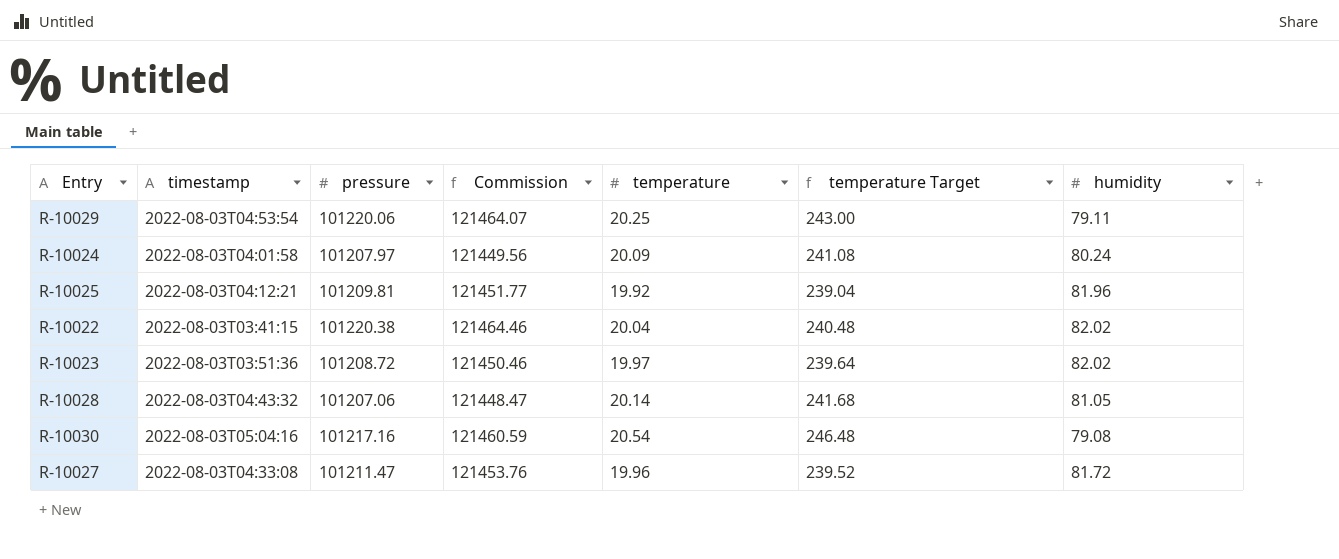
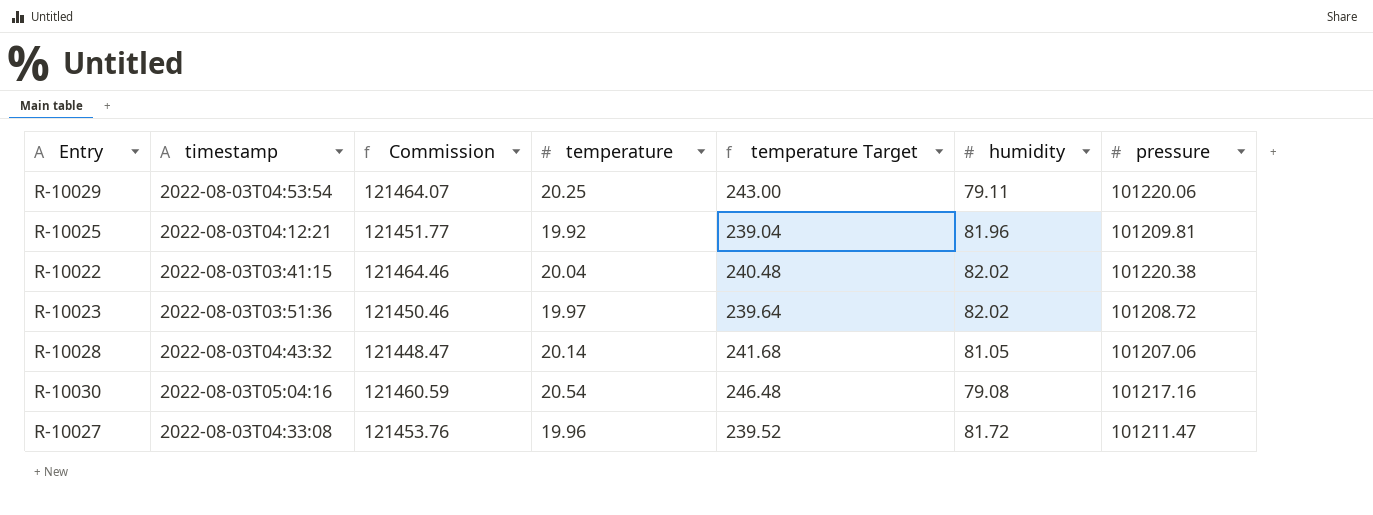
column pressure | position: 3 -> 7
row R-10024: 2022-08-03T04:01:58 | 101207.97 | 121449.56 | 20.09 | 241.08 | 80.24 -> none

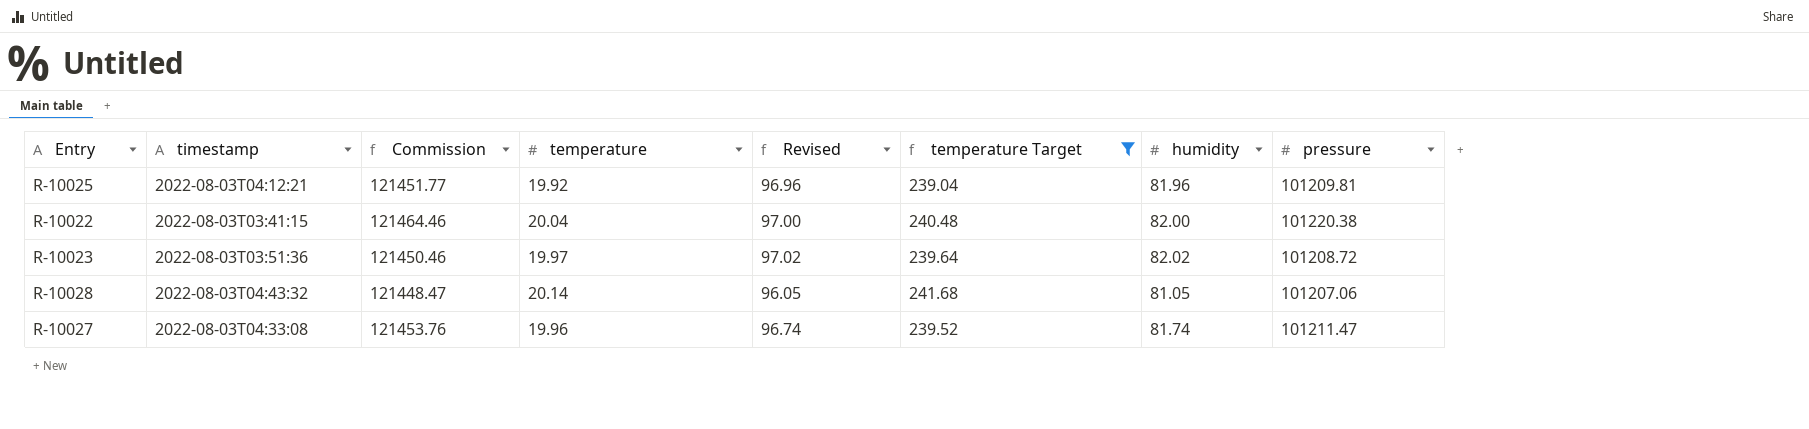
filter: none -> temperature Target <= 241.68
column Revised | formula: none -> [humidity] + 15
R-10022 | humidity: 82.02 -> 82.00
R-10027 | humidity: 81.72 -> 81.74

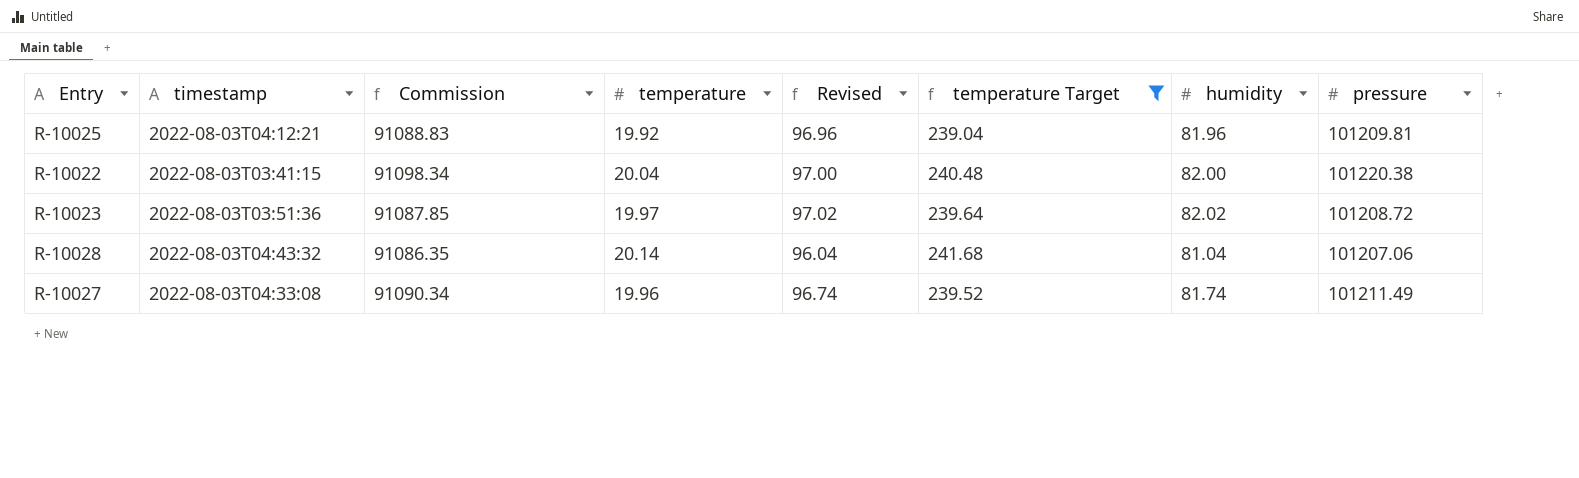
column Commission | formula: [pressure] * 1.2 -> [pressure] * 0.9
R-10028 | Revised: 96.05 -> 96.04
R-10028 | humidity: 81.05 -> 81.04
R-10027 | pressure: 101211.47 -> 101211.49

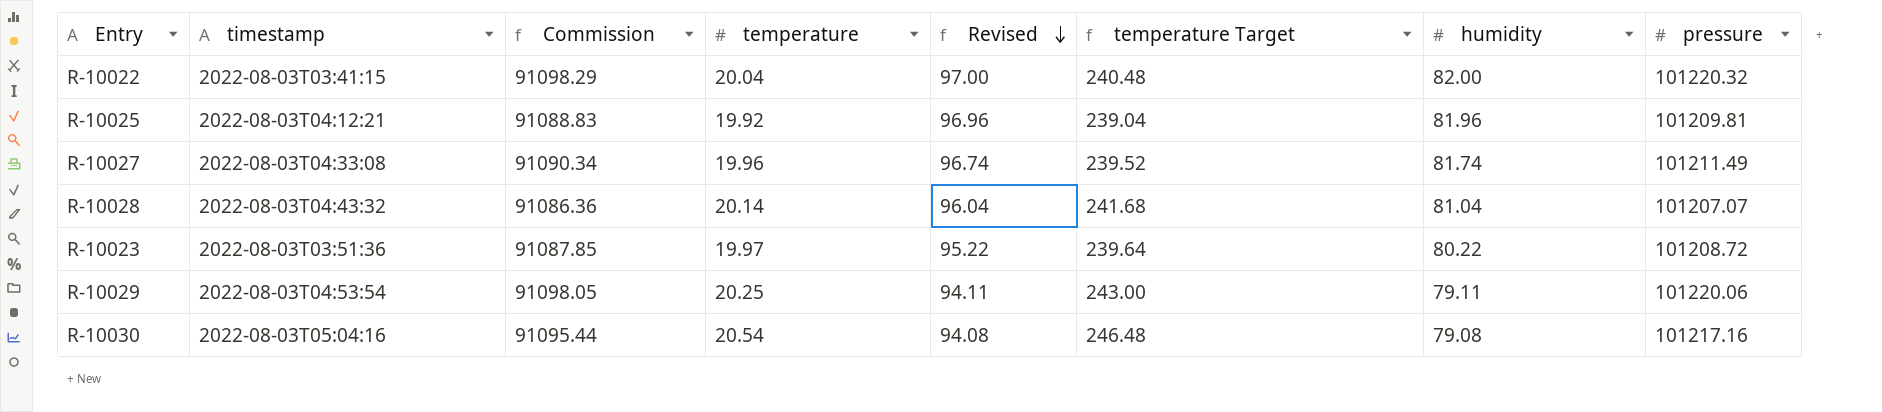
filter: temperature Target <= 241.68 -> none
row order: none -> Revised descending
R-10022 | Commission: 91098.34 -> 91098.29
R-10022 | pressure: 101220.38 -> 101220.32
R-10028 | Commission: 91086.35 -> 91086.36
R-10028 | pressure: 101207.06 -> 101207.07
R-10023 | Revised: 97.02 -> 95.22
R-10023 | humidity: 82.02 -> 80.22

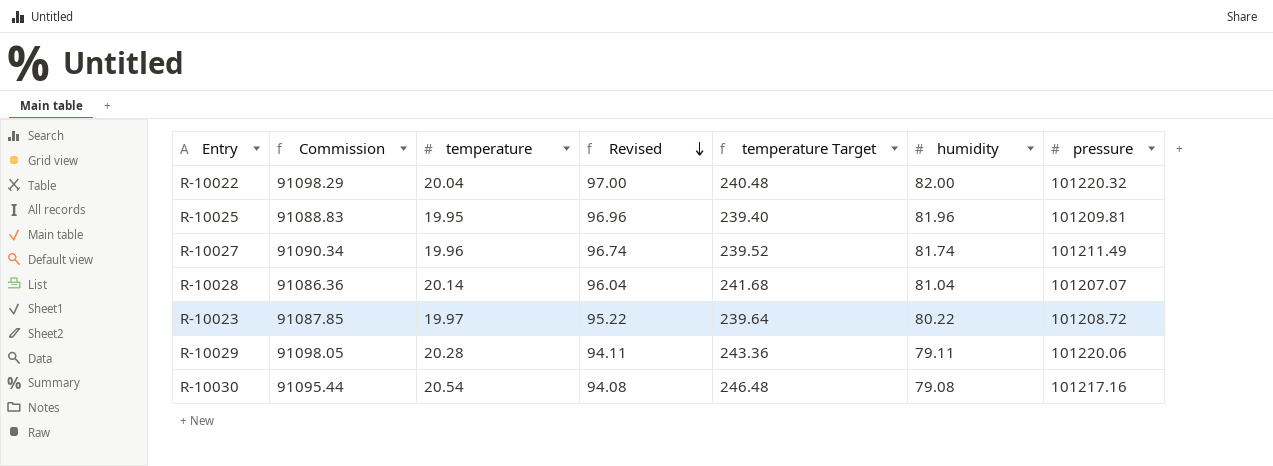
column timestamp | position: 2 -> none
R-10025 | temperature: 19.92 -> 19.95
R-10025 | temperature Target: 239.04 -> 239.40
R-10029 | temperature: 20.25 -> 20.28
R-10029 | temperature Target: 243.00 -> 243.36

